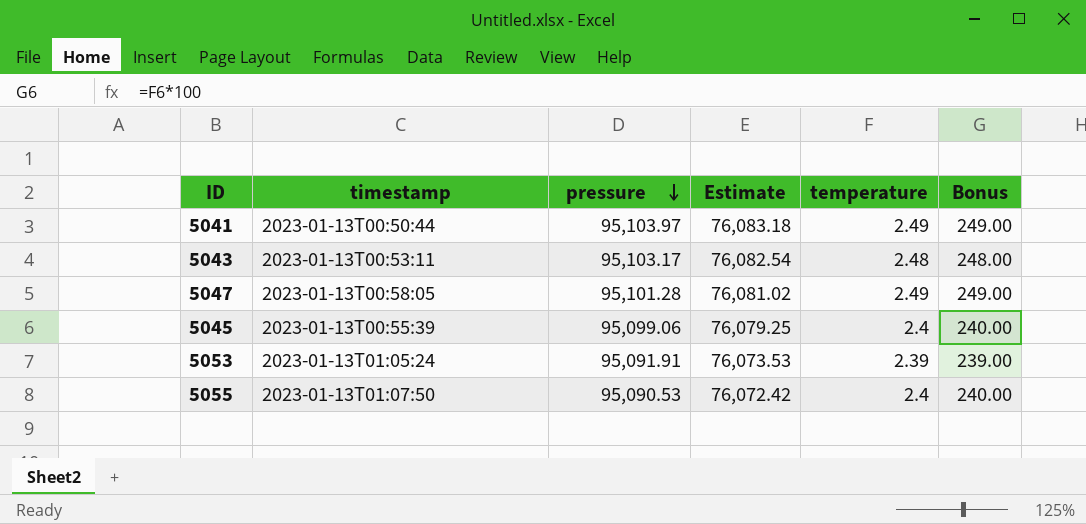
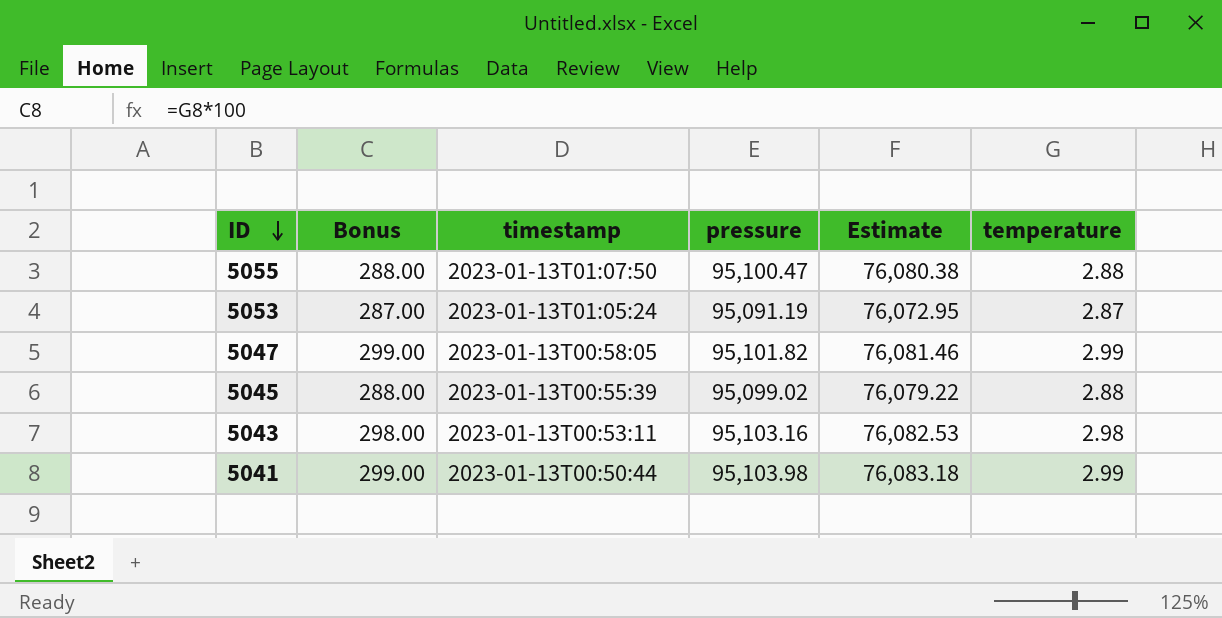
row order: pressure descending -> ID descending
column Bonus | position: 6 -> 2
5055 | Bonus: 240.00 -> 288.00
5055 | pressure: 95,090.53 -> 95,100.47
5055 | Estimate: 76,072.42 -> 76,080.38
5055 | temperature: 2.4 -> 2.88
5053 | Bonus: 239.00 -> 287.00
5053 | pressure: 95,091.91 -> 95,091.19
5053 | Estimate: 76,073.53 -> 76,072.95
5053 | temperature: 2.39 -> 2.87
5047 | Bonus: 249.00 -> 299.00
5047 | pressure: 95,101.28 -> 95,101.82
5047 | Estimate: 76,081.02 -> 76,081.46
5047 | temperature: 2.49 -> 2.99
5045 | Bonus: 240.00 -> 288.00
5045 | pressure: 95,099.06 -> 95,099.02
5045 | Estimate: 76,079.25 -> 76,079.22
5045 | temperature: 2.4 -> 2.88
5043 | Bonus: 248.00 -> 298.00
5043 | pressure: 95,103.17 -> 95,103.16
5043 | Estimate: 76,082.54 -> 76,082.53
5043 | temperature: 2.48 -> 2.98
5041 | Bonus: 249.00 -> 299.00
5041 | pressure: 95,103.97 -> 95,103.98
5041 | temperature: 2.49 -> 2.99

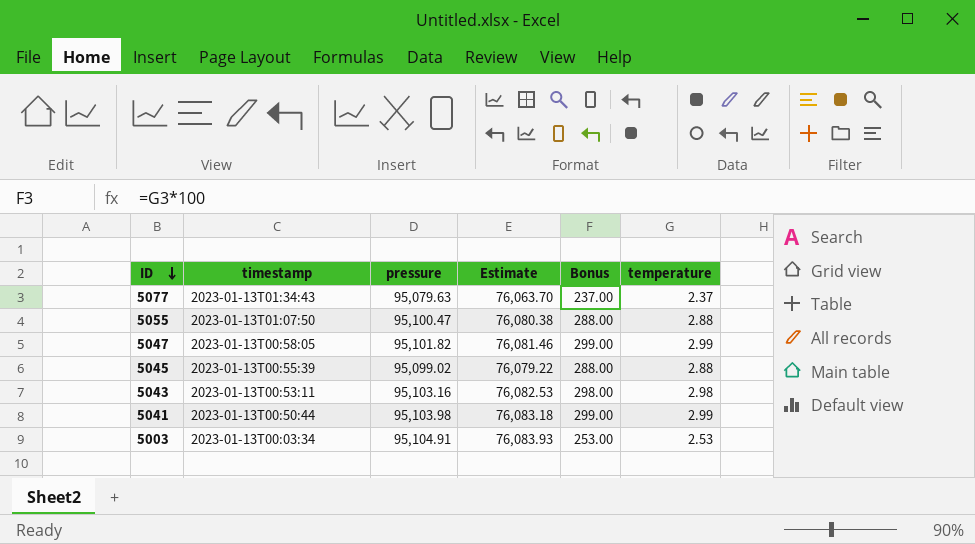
column Bonus | position: 2 -> 5
row 5053: 287.00 | 2023-01-13T01:05:24 | 95,091.19 | 76,072.95 | 2.87 -> none
row 5077: none -> 2023-01-13T01:34:43 | 95,079.63 | 76,063.70 | 237.00 | 2.37
row 5003: none -> 2023-01-13T00:03:34 | 95,104.91 | 76,083.93 | 253.00 | 2.53

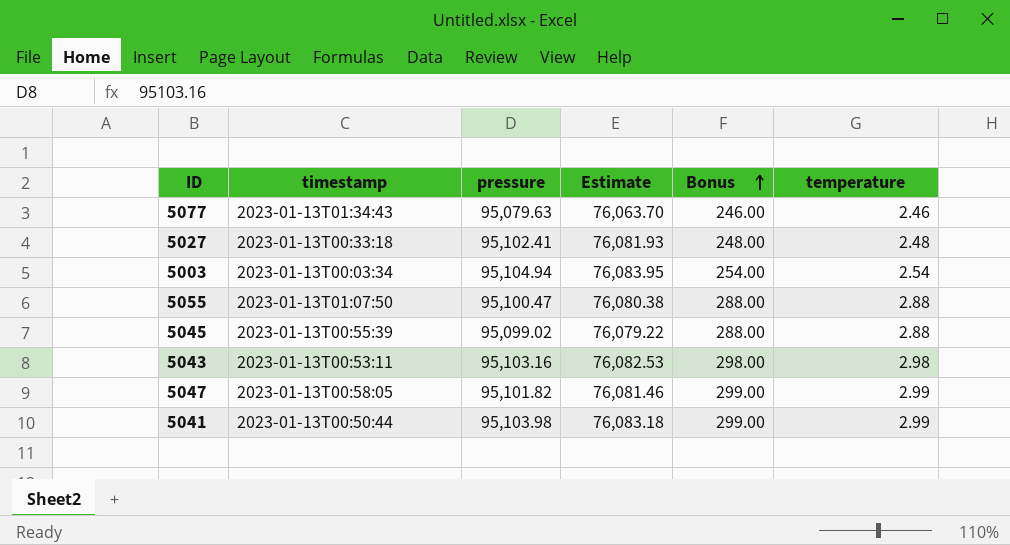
row order: ID descending -> Bonus ascending
5077 | Bonus: 237.00 -> 246.00
5077 | temperature: 2.37 -> 2.46
row 5027: none -> 2023-01-13T00:33:18 | 95,102.41 | 76,081.93 | 248.00 | 2.48
5003 | pressure: 95,104.91 -> 95,104.94
5003 | Estimate: 76,083.93 -> 76,083.95
5003 | Bonus: 253.00 -> 254.00
5003 | temperature: 2.53 -> 2.54

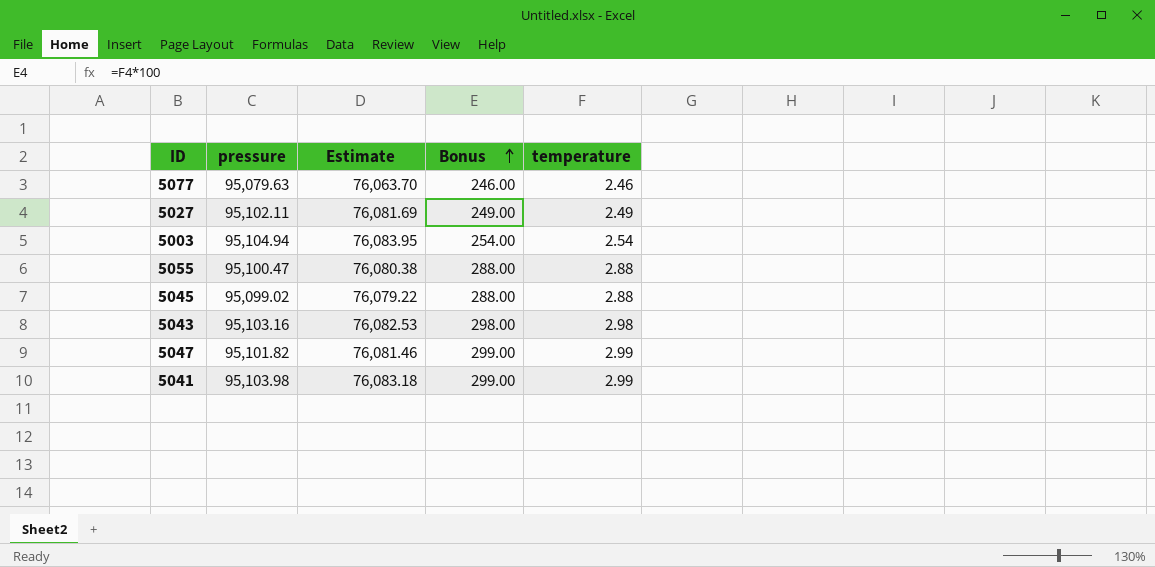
column timestamp | position: 2 -> none
5027 | pressure: 95,102.41 -> 95,102.11
5027 | Estimate: 76,081.93 -> 76,081.69
5027 | Bonus: 248.00 -> 249.00
5027 | temperature: 2.48 -> 2.49

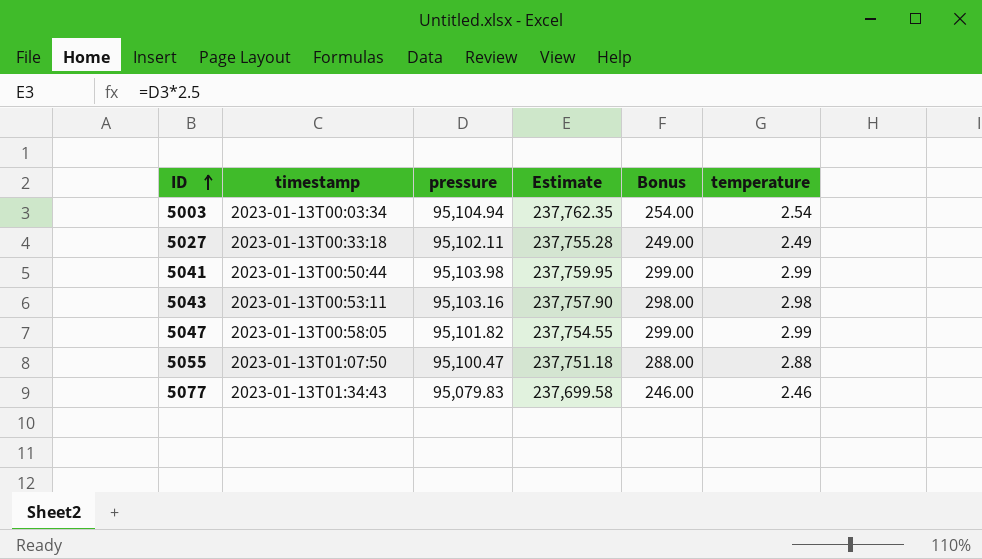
row order: Bonus ascending -> ID ascending
column timestamp | position: none -> 2
column Estimate | formula: [pressure] * 0.8 -> [pressure] * 2.5
row 5045: 95,099.02 | 76,079.22 | 288.00 | 2.88 -> none
5077 | pressure: 95,079.63 -> 95,079.83

